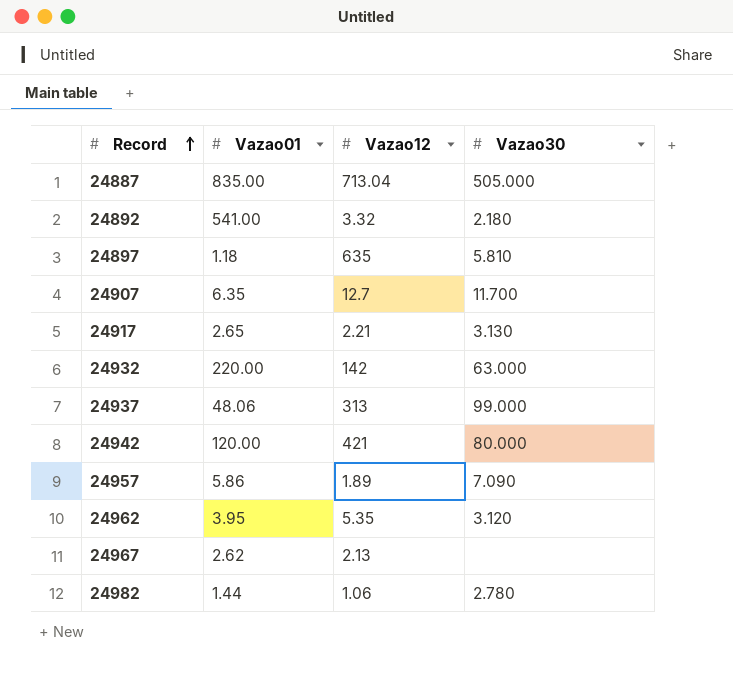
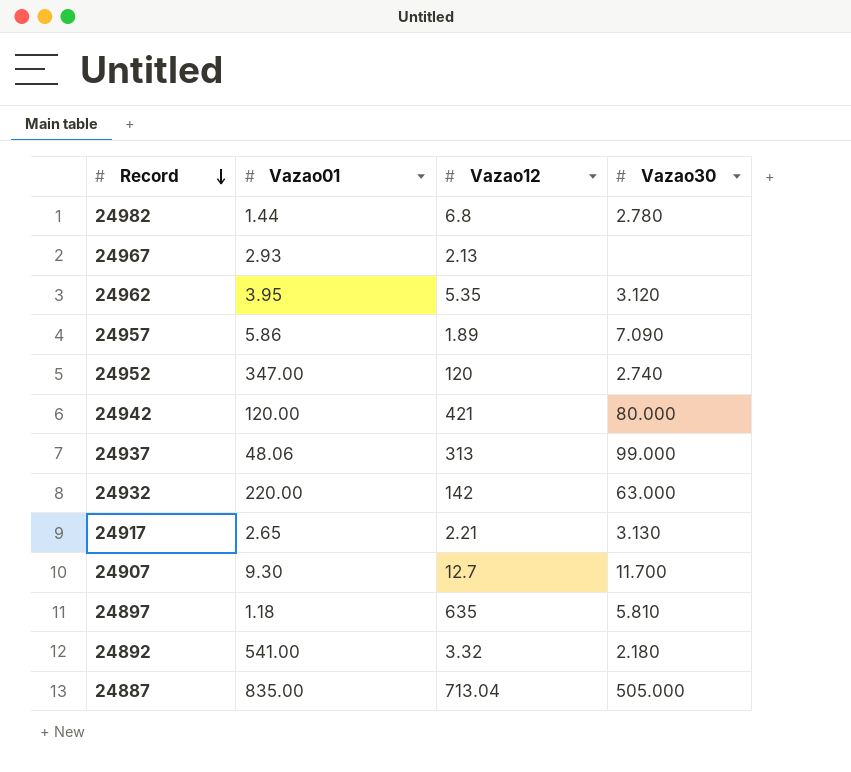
row order: Record ascending -> Record descending
24982 | Vazao12: 1.06 -> 6.8
24967 | Vazao01: 2.62 -> 2.93
row 24952: none -> 347.00 | 120 | 2.740
24907 | Vazao01: 6.35 -> 9.30

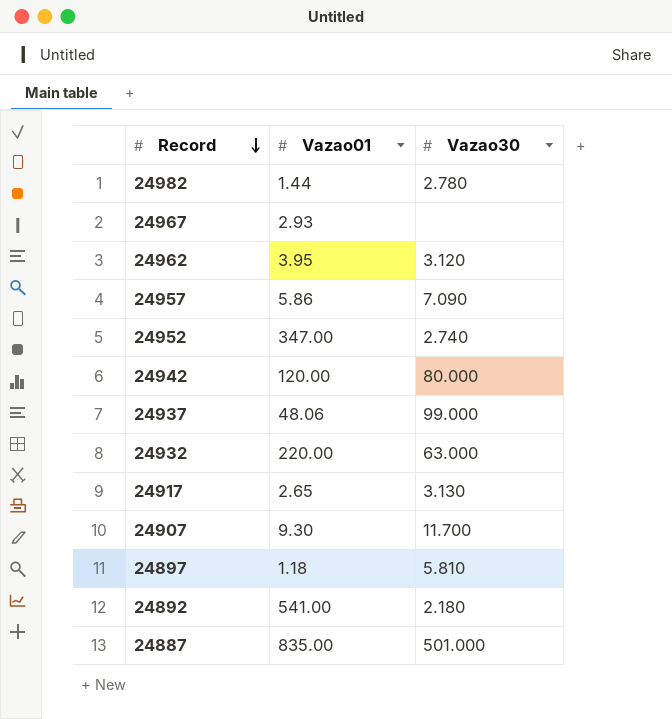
column Vazao12 | position: 3 -> none
24887 | Vazao30: 505.000 -> 501.000

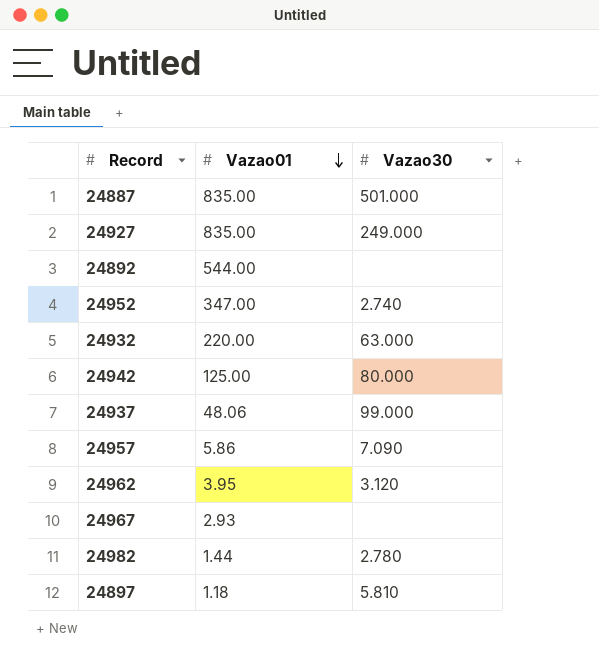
row order: Record descending -> Vazao01 descending
row 24917: 2.65 | 3.130 -> none
row 24907: 9.30 | 11.700 -> none
row 24927: none -> 835.00 | 249.000
24892 | Vazao01: 541.00 -> 544.00
24892 | Vazao30: 2.180 -> none
24942 | Vazao01: 120.00 -> 125.00

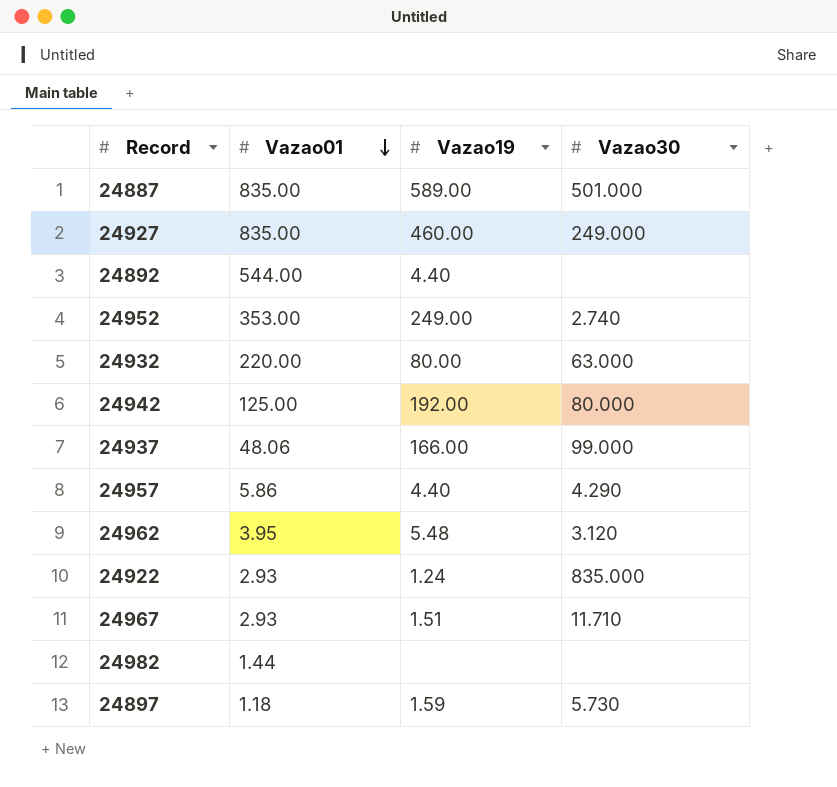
column Vazao19 | position: none -> 3
24952 | Vazao01: 347.00 -> 353.00
24957 | Vazao30: 7.090 -> 4.290
row 24922: none -> 2.93 | 1.24 | 835.000
24967 | Vazao30: none -> 11.710
24982 | Vazao30: 2.780 -> none
24897 | Vazao30: 5.810 -> 5.730

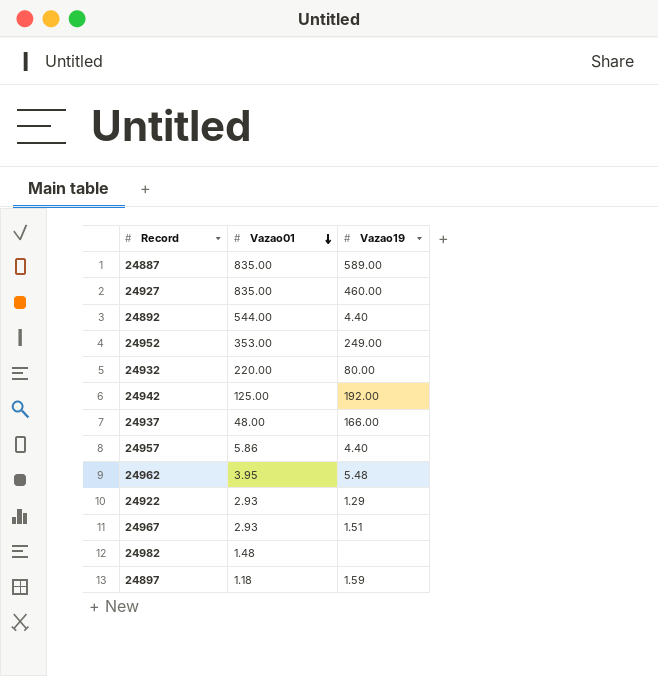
column Vazao30 | position: 4 -> none
24937 | Vazao01: 48.06 -> 48.00
24922 | Vazao19: 1.24 -> 1.29
24982 | Vazao01: 1.44 -> 1.48

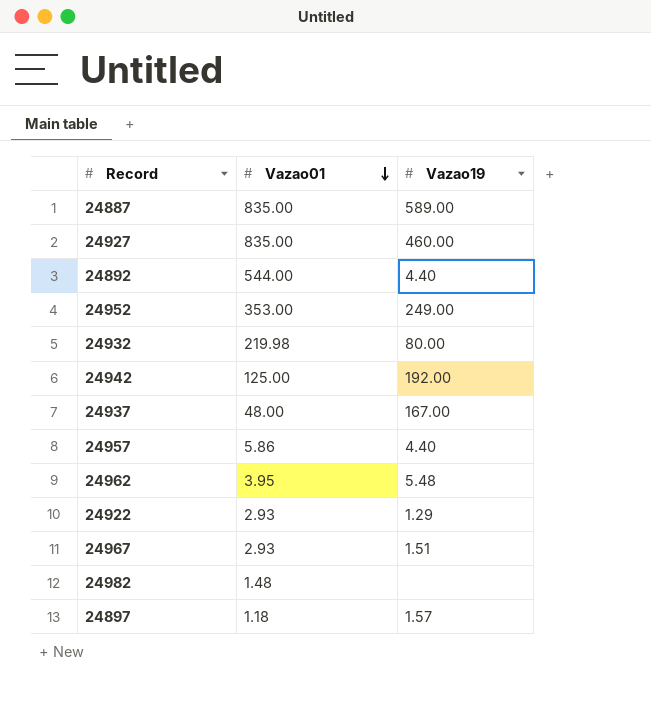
24932 | Vazao01: 220.00 -> 219.98
24937 | Vazao19: 166.00 -> 167.00
24897 | Vazao19: 1.59 -> 1.57

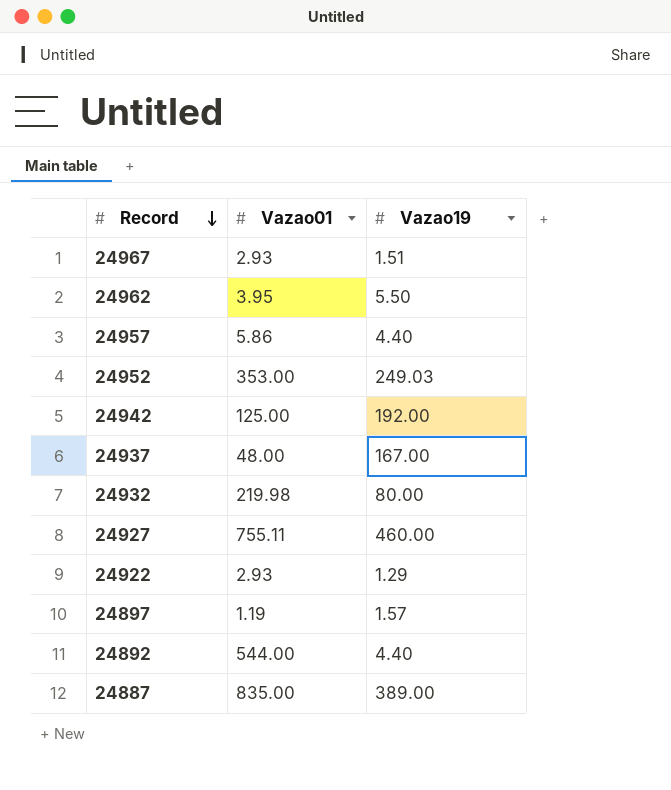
row order: Vazao01 descending -> Record descending
row 24982: 1.48 | none -> none
24962 | Vazao19: 5.48 -> 5.50
24952 | Vazao19: 249.00 -> 249.03
24927 | Vazao01: 835.00 -> 755.11
24897 | Vazao01: 1.18 -> 1.19
24887 | Vazao19: 589.00 -> 389.00

